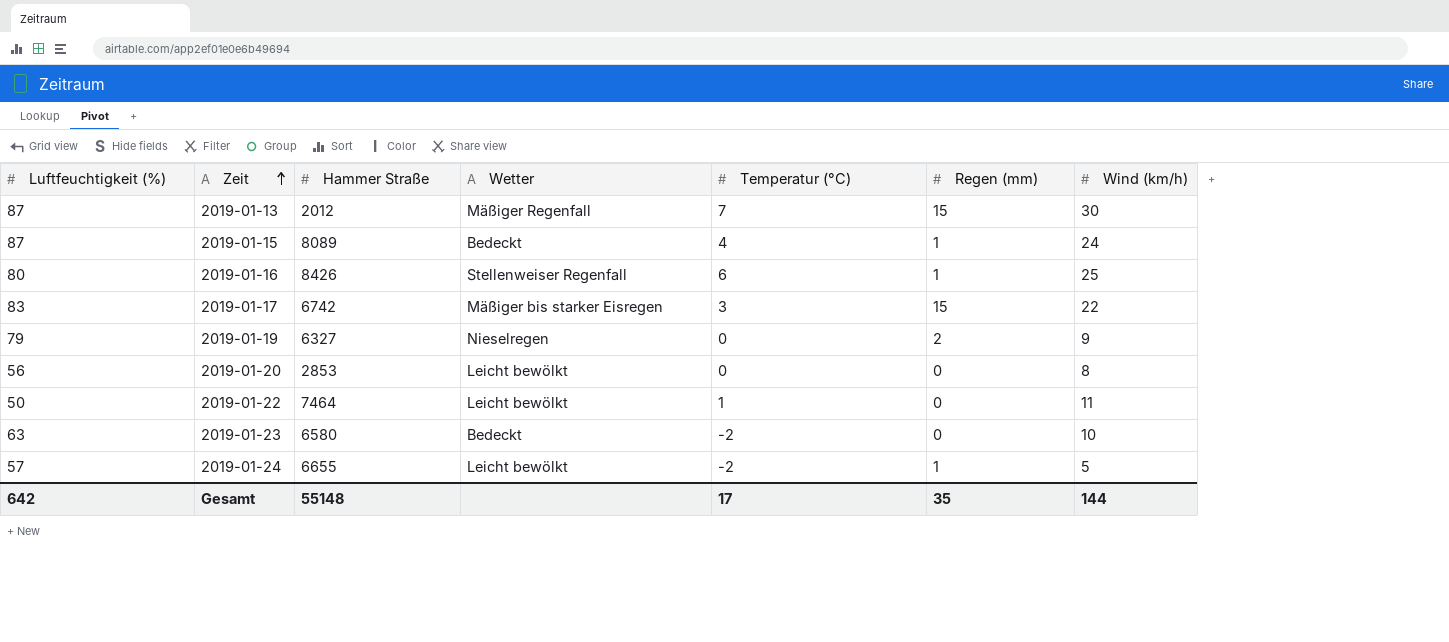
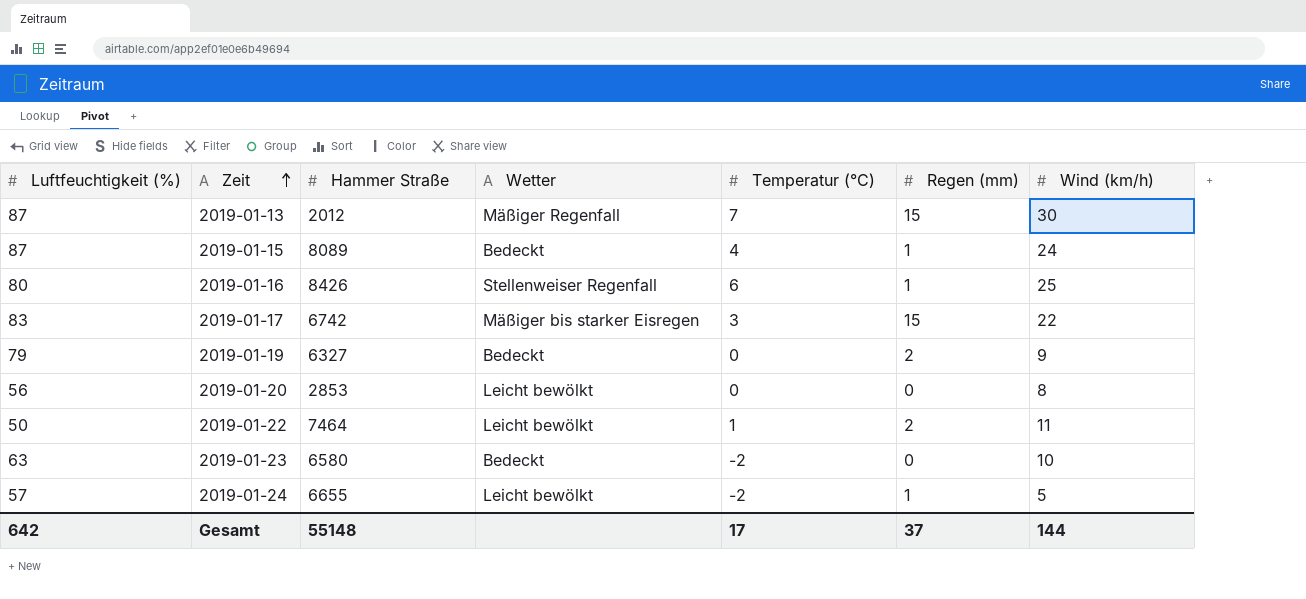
2019-01-19 | Wetter: Nieselregen -> Bedeckt
2019-01-22 | Regen (mm): 0 -> 2
Gesamt | Regen (mm): 35 -> 37

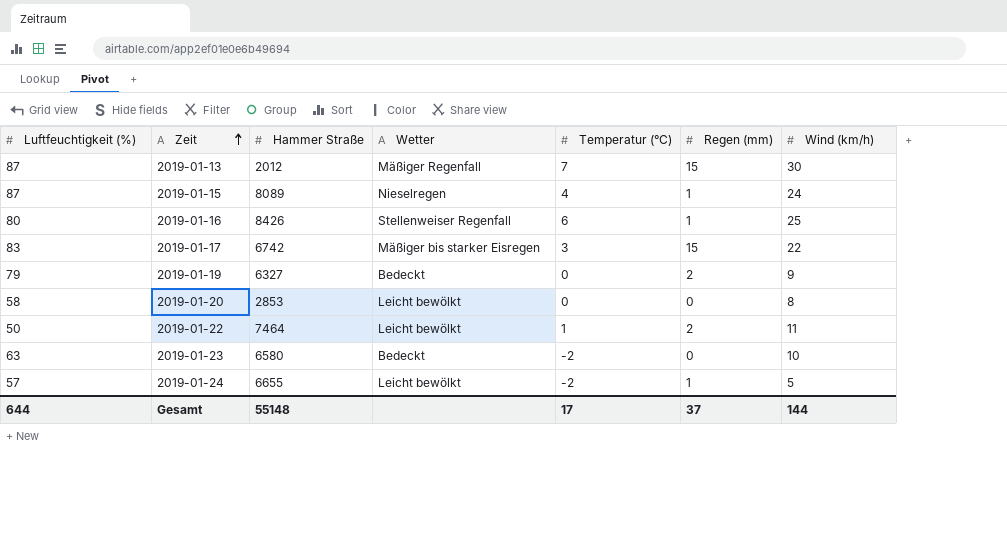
2019-01-15 | Wetter: Bedeckt -> Nieselregen
2019-01-20 | Luftfeuchtigkeit (%): 56 -> 58
Gesamt | Luftfeuchtigkeit (%): 642 -> 644

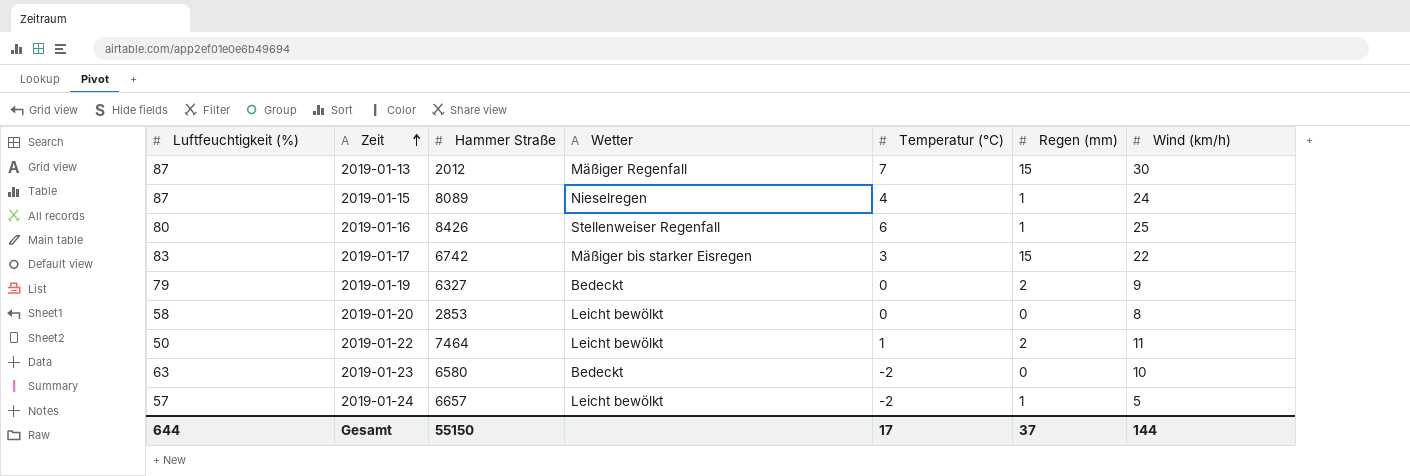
2019-01-24 | Hammer Straße: 6655 -> 6657
Gesamt | Hammer Straße: 55148 -> 55150

